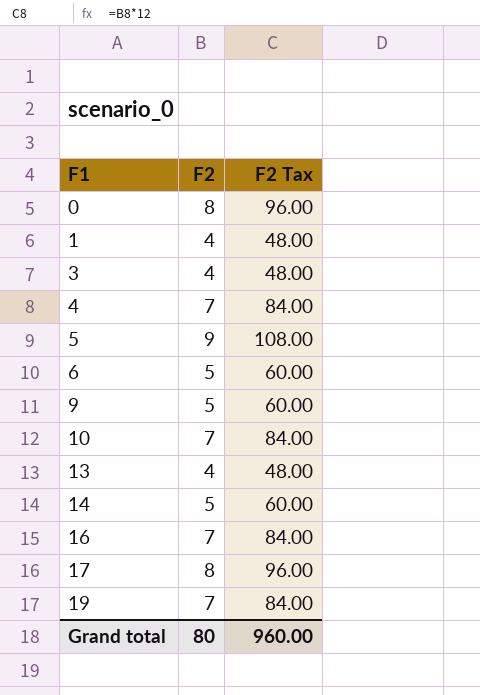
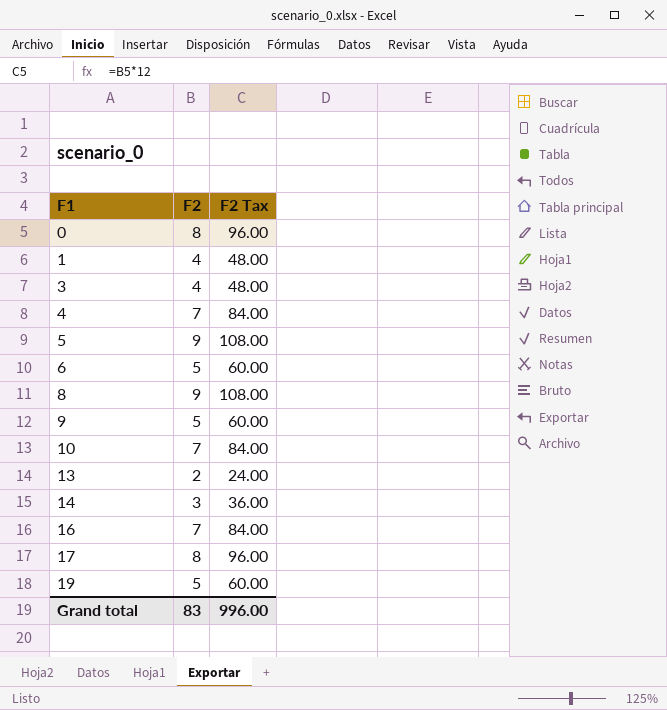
row 8: none -> 9 | 108.00
13 | F2: 4 -> 2
13 | F2 Tax: 48.00 -> 24.00
14 | F2: 5 -> 3
14 | F2 Tax: 60.00 -> 36.00
19 | F2: 7 -> 5
19 | F2 Tax: 84.00 -> 60.00
Grand total | F2: 80 -> 83
Grand total | F2 Tax: 960.00 -> 996.00

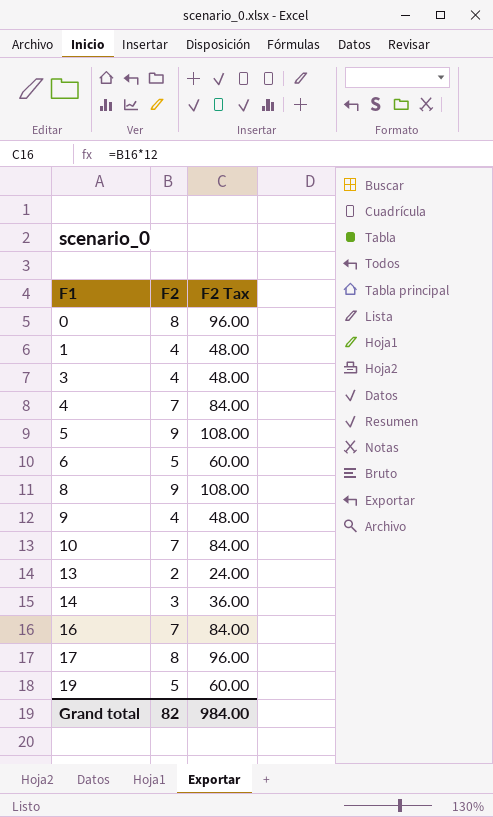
9 | F2: 5 -> 4
9 | F2 Tax: 60.00 -> 48.00
Grand total | F2: 83 -> 82
Grand total | F2 Tax: 996.00 -> 984.00

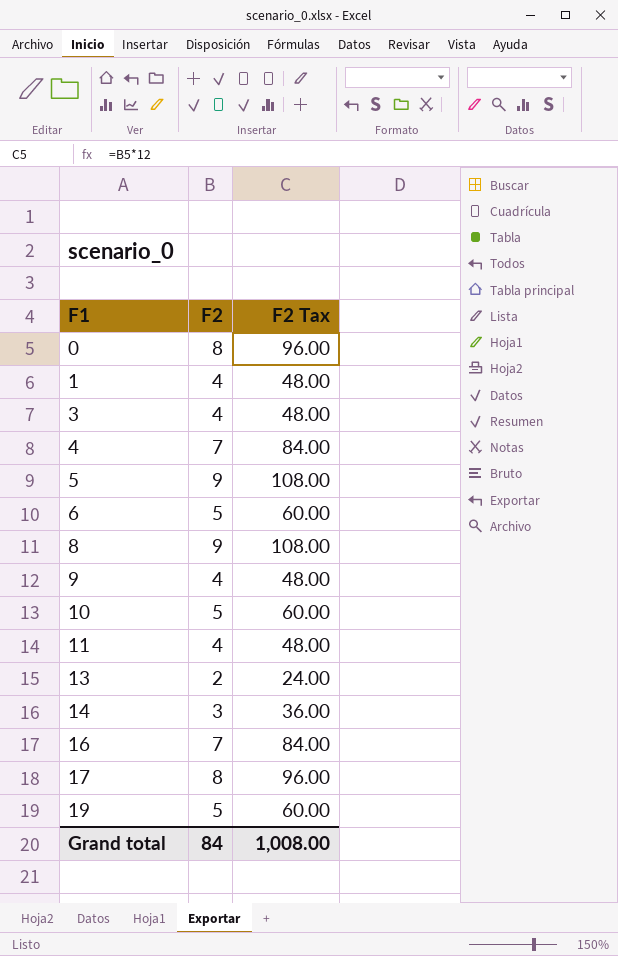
10 | F2: 7 -> 5
10 | F2 Tax: 84.00 -> 60.00
row 11: none -> 4 | 48.00
Grand total | F2: 82 -> 84
Grand total | F2 Tax: 984.00 -> 1,008.00

